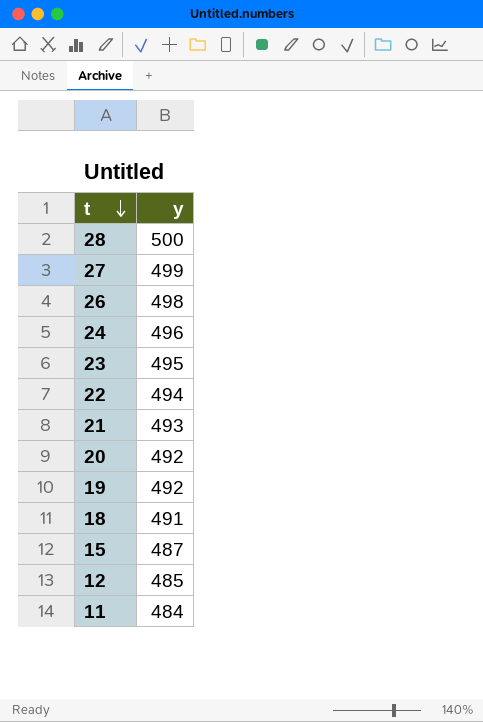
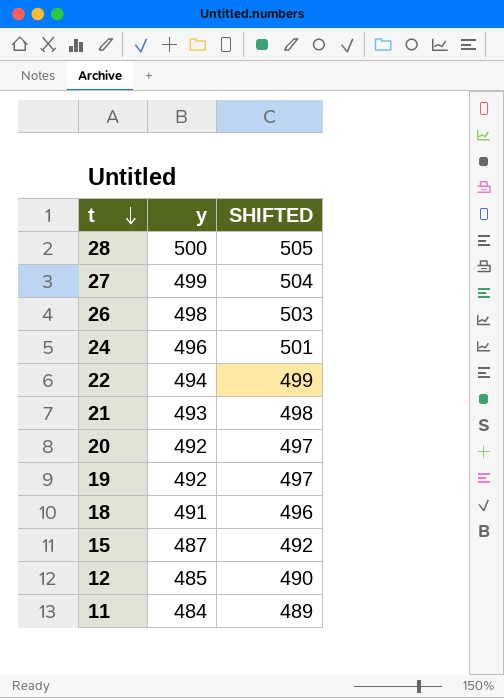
column SHIFTED | formula: none -> [y] + 5
row 23: 495 -> none

